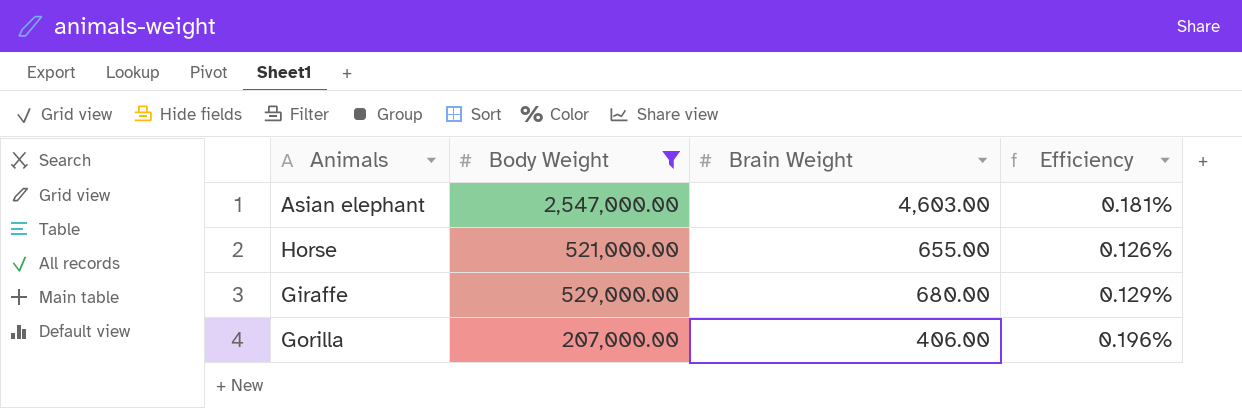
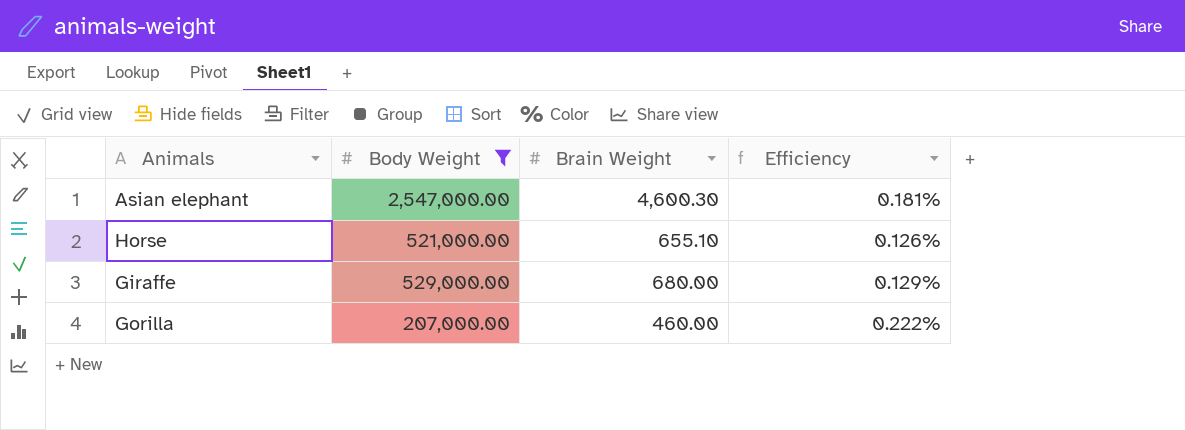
Asian elephant | Brain Weight: 4,603.00 -> 4,600.30
Horse | Brain Weight: 655.00 -> 655.10
Gorilla | Brain Weight: 406.00 -> 460.00
Gorilla | Efficiency: 0.196% -> 0.222%

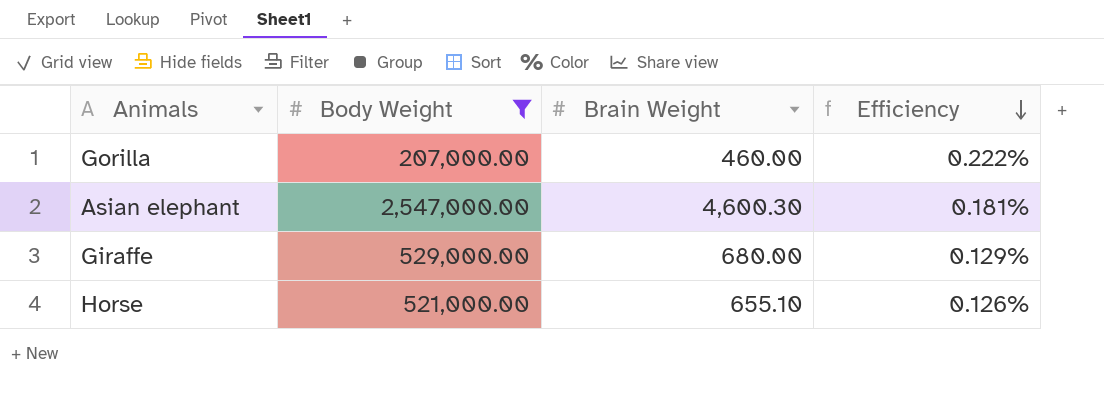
row order: none -> Efficiency descending

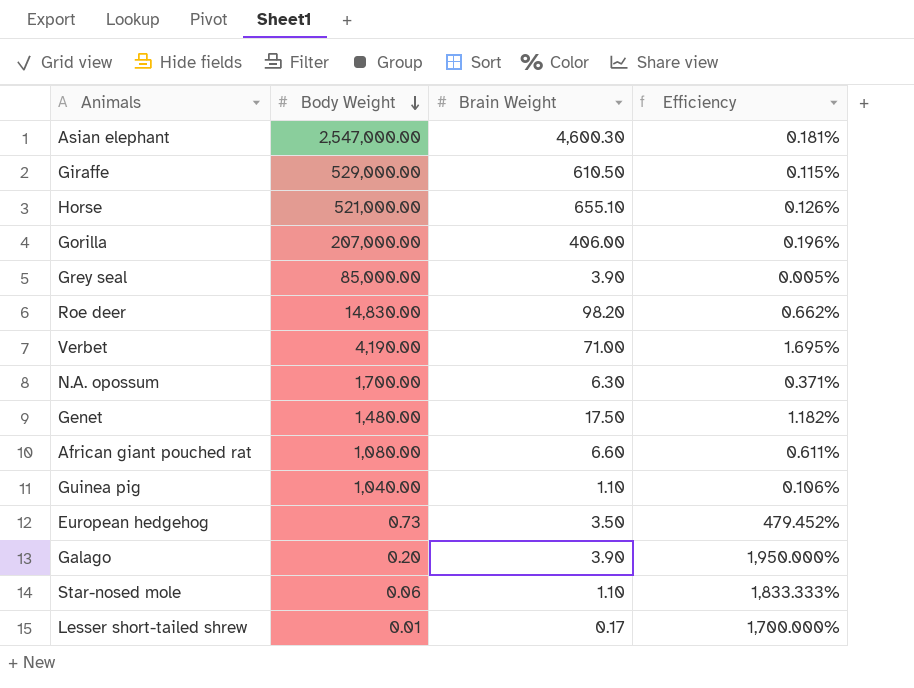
filter: Body Weight >= 207,000.00 -> none
row order: Efficiency descending -> Body Weight descending
Giraffe | Brain Weight: 680.00 -> 610.50
Giraffe | Efficiency: 0.129% -> 0.115%
Gorilla | Brain Weight: 460.00 -> 406.00
Gorilla | Efficiency: 0.222% -> 0.196%

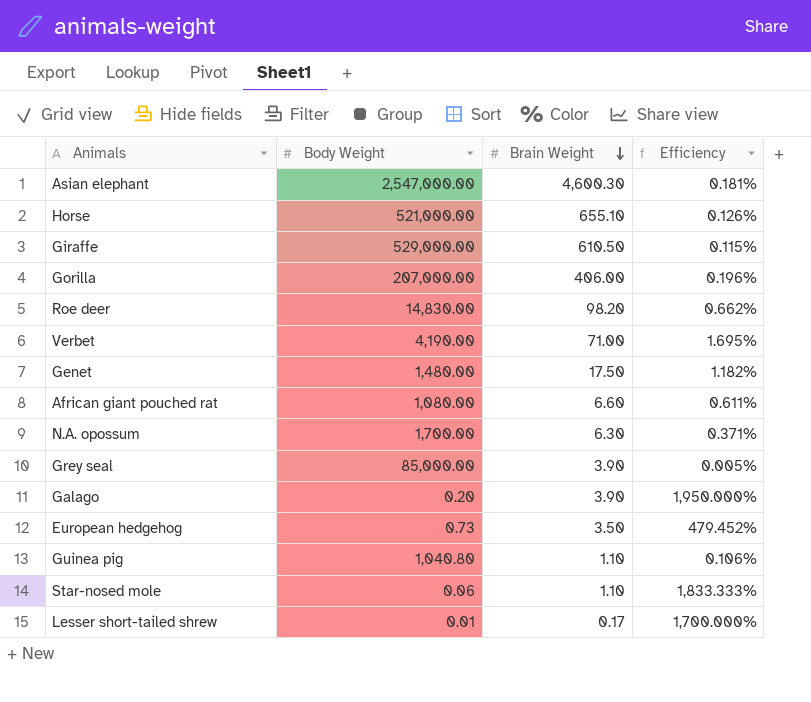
row order: Body Weight descending -> Brain Weight descending
Guinea pig | Body Weight: 1,040.00 -> 1,040.80

